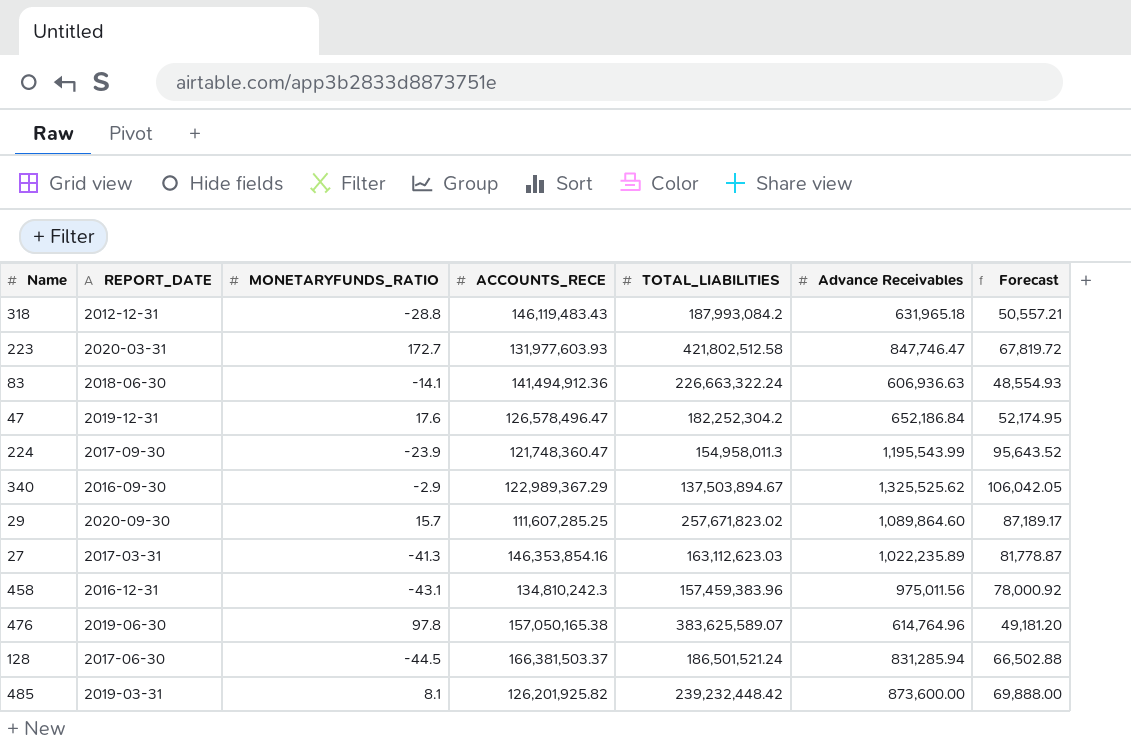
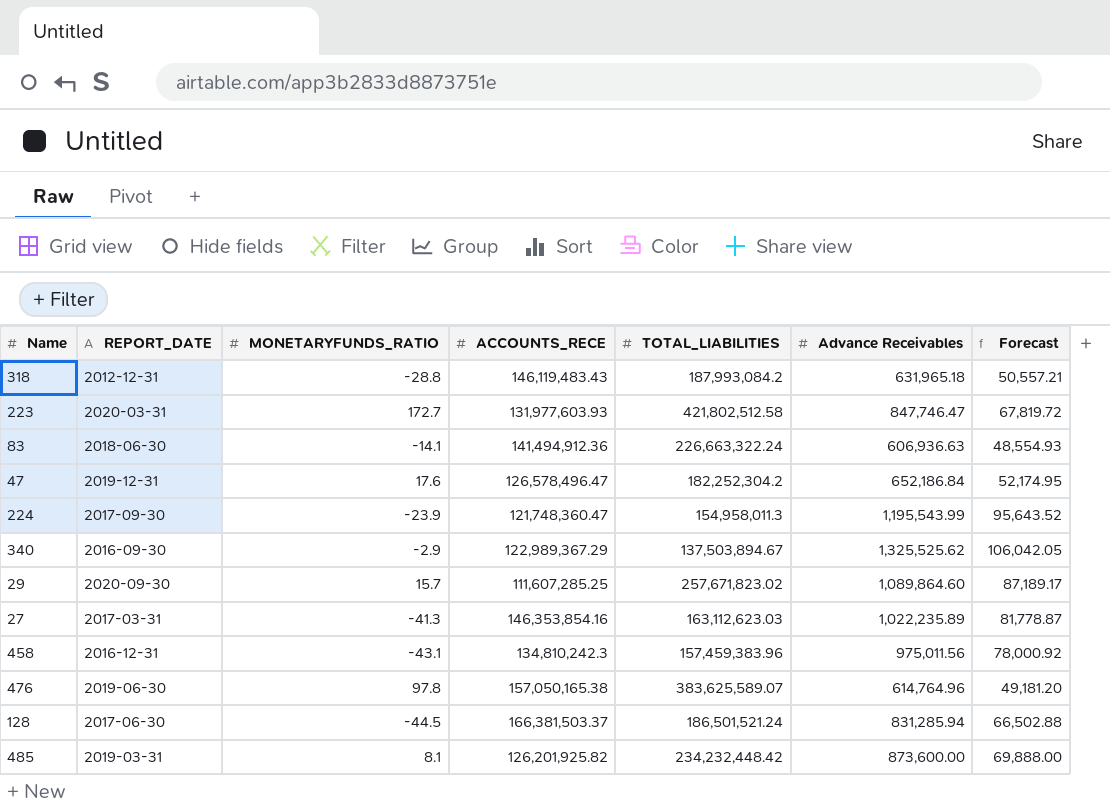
485 | TOTAL_LIABILITIES: 239,232,448.42 -> 234,232,448.42

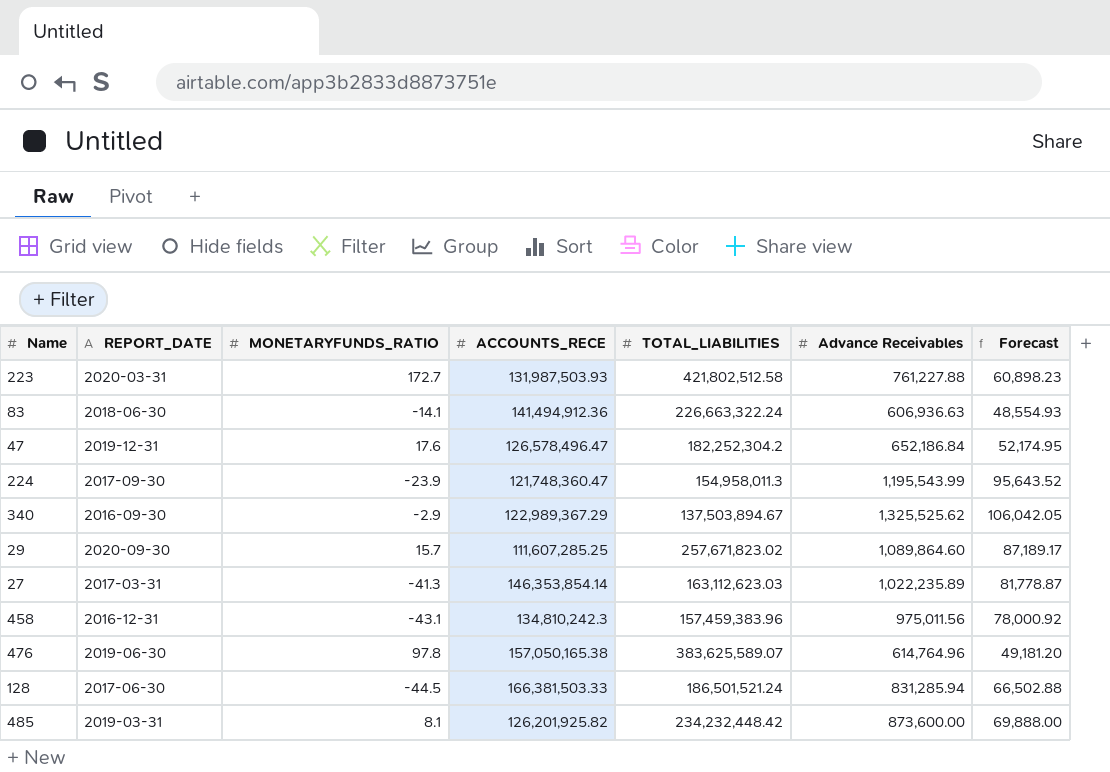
row 318: 2012-12-31 | -28.8 | 146,119,483.43 | 187,993,084.2 | 631,965.18 | 50,557.21 -> none
223 | ACCOUNTS_RECE: 131,977,603.93 -> 131,987,503.93
223 | Advance Receivables: 847,746.47 -> 761,227.88
223 | Forecast: 67,819.72 -> 60,898.23
27 | ACCOUNTS_RECE: 146,353,854.16 -> 146,353,854.14
128 | ACCOUNTS_RECE: 166,381,503.37 -> 166,381,503.33

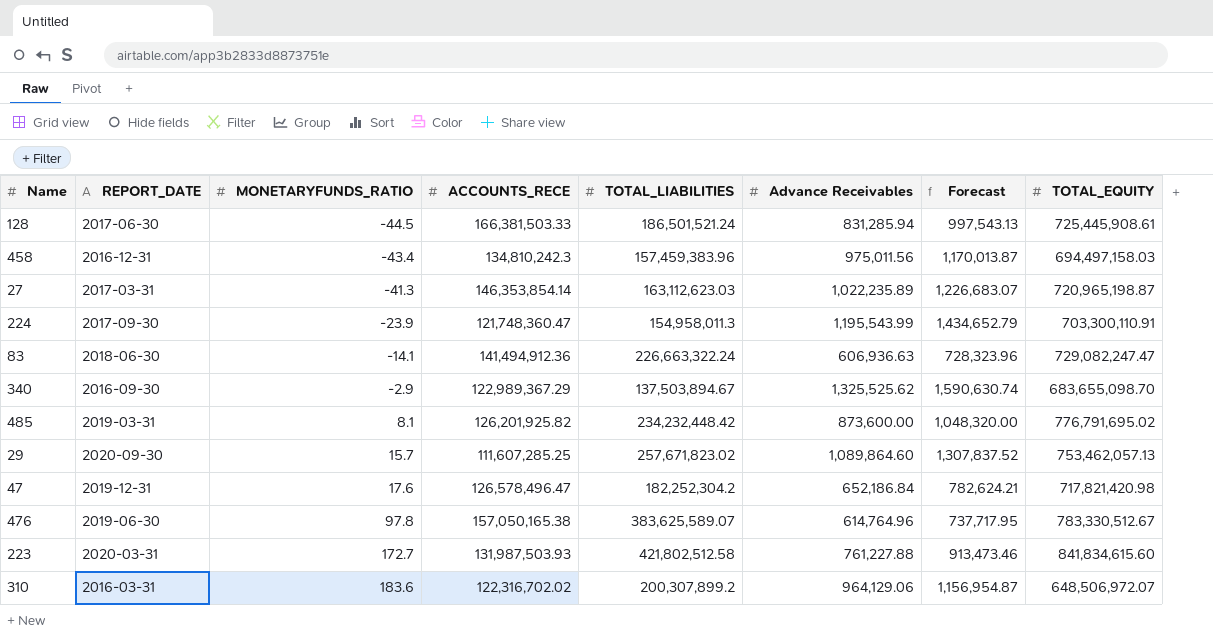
row order: none -> MONETARYFUNDS_RATIO ascending
column Forecast | formula: [Advance Receivables] * 0.08 -> [Advance Receivables] * 1.2
column TOTAL_EQUITY | position: none -> 8
458 | MONETARYFUNDS_RATIO: -43.1 -> -43.4
row 310: none -> 2016-03-31 | 183.6 | 122,316,702.02 | 200,307,899.2 | 964,129.06 | 1,156,954.87 | 648,506,972.07

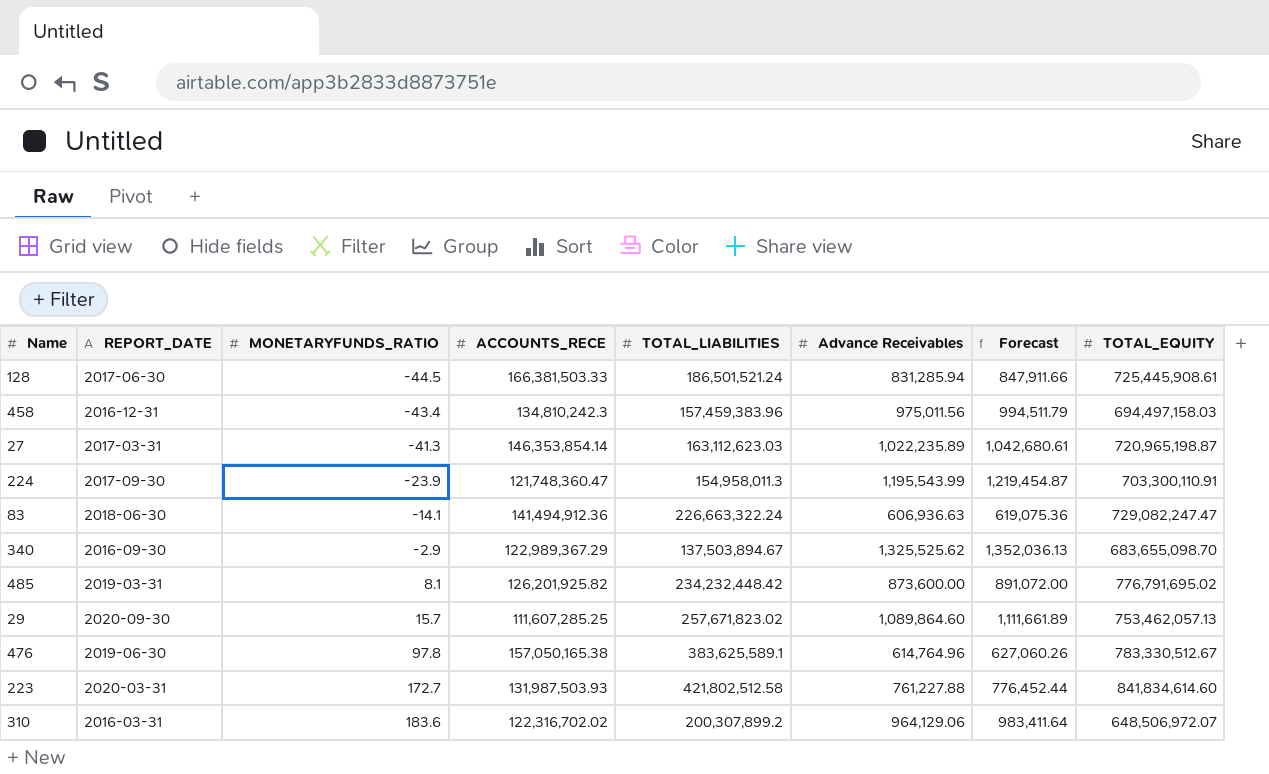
column Forecast | formula: [Advance Receivables] * 1.2 -> [Advance Receivables] * 1.02
row 47: 2019-12-31 | 17.6 | 126,578,496.47 | 182,252,304.2 | 652,186.84 | 782,624.21 | 717,821,420.98 -> none
476 | TOTAL_LIABILITIES: 383,625,589.07 -> 383,625,589.1
223 | TOTAL_EQUITY: 841,834,615.60 -> 841,834,614.60

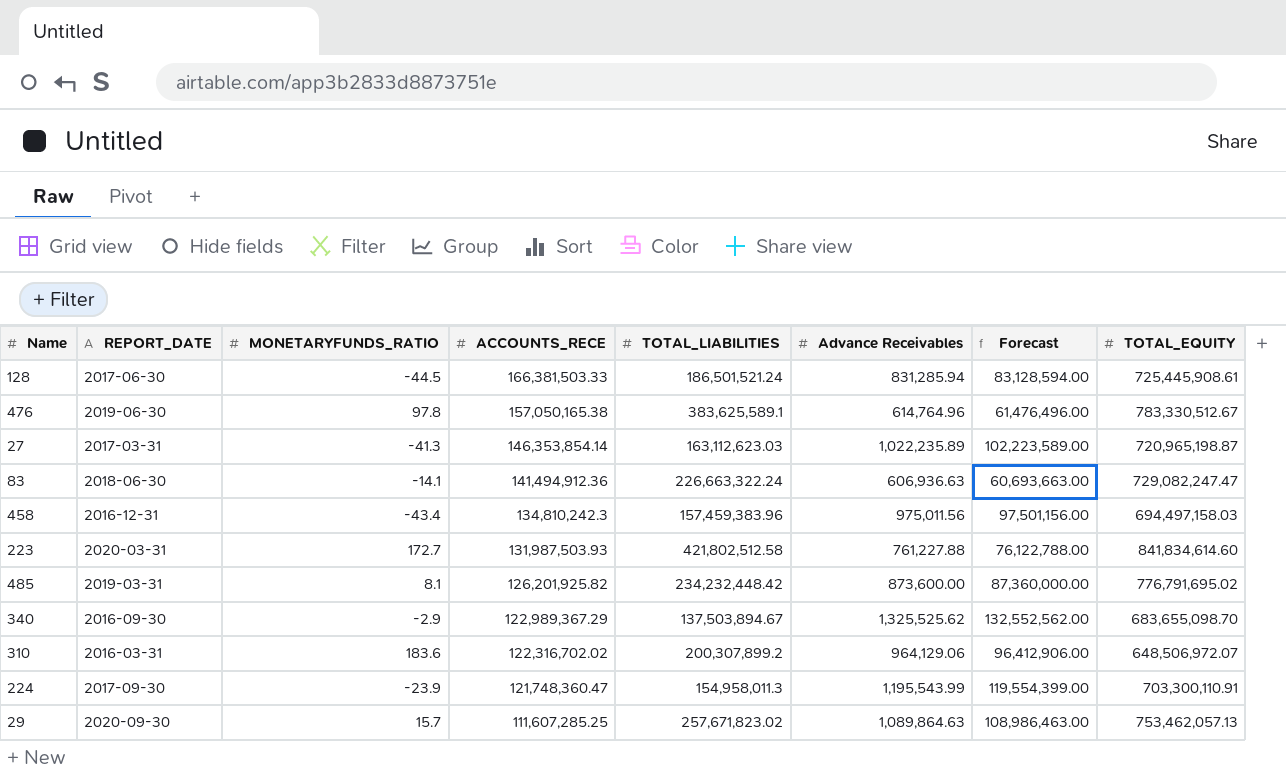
row order: MONETARYFUNDS_RATIO ascending -> ACCOUNTS_RECE descending
column Forecast | formula: [Advance Receivables] * 1.02 -> [Advance Receivables] * 100
29 | Advance Receivables: 1,089,864.60 -> 1,089,864.63

